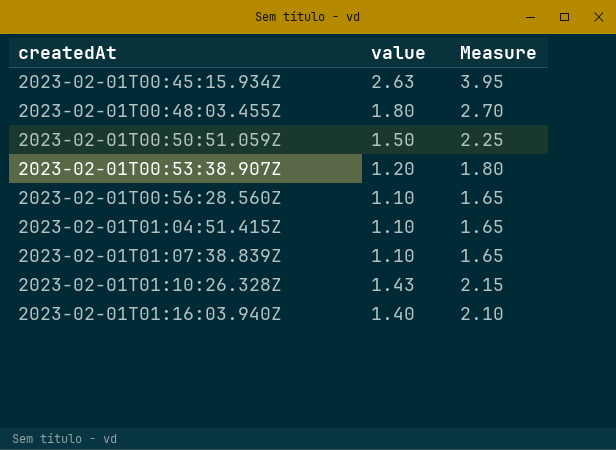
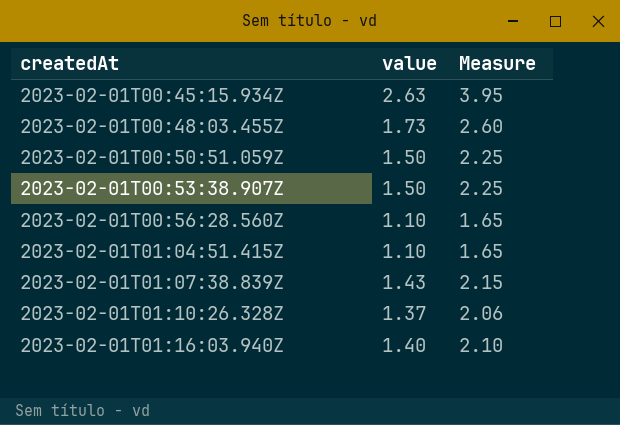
2023-02-01T00:48:03.455Z | value: 1.80 -> 1.73
2023-02-01T00:48:03.455Z | Measure: 2.70 -> 2.60
2023-02-01T00:53:38.907Z | value: 1.20 -> 1.50
2023-02-01T00:53:38.907Z | Measure: 1.80 -> 2.25
2023-02-01T01:07:38.839Z | value: 1.10 -> 1.43
2023-02-01T01:07:38.839Z | Measure: 1.65 -> 2.15
2023-02-01T01:10:26.328Z | value: 1.43 -> 1.37
2023-02-01T01:10:26.328Z | Measure: 2.15 -> 2.06

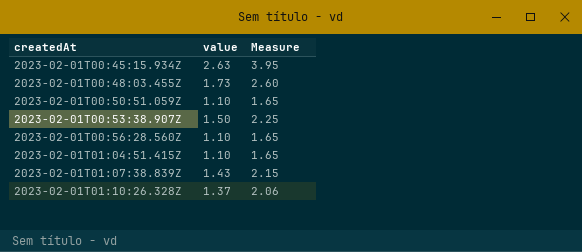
row 2023-02-01T01:16:03.940Z: 1.40 | 2.10 -> none
2023-02-01T00:50:51.059Z | value: 1.50 -> 1.10
2023-02-01T00:50:51.059Z | Measure: 2.25 -> 1.65

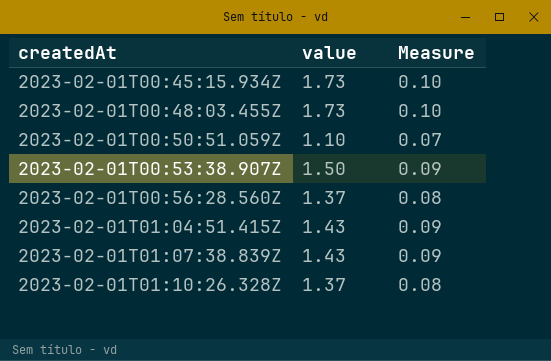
column Measure | formula: [value] * 1.5 -> [value] * 0.06
2023-02-01T00:45:15.934Z | value: 2.63 -> 1.73
2023-02-01T00:56:28.560Z | value: 1.10 -> 1.37
2023-02-01T01:04:51.415Z | value: 1.10 -> 1.43

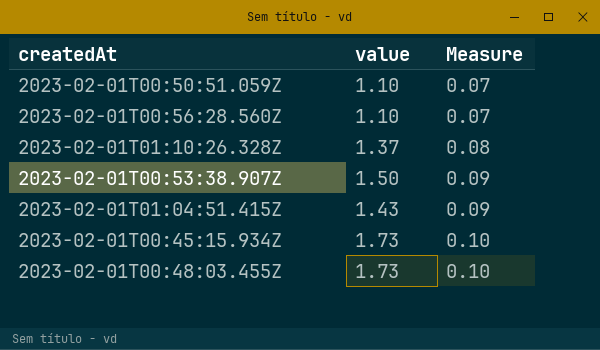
row order: createdAt ascending -> Measure ascending
row 2023-02-01T01:07:38.839Z: 1.43 | 0.09 -> none
2023-02-01T00:56:28.560Z | value: 1.37 -> 1.10
2023-02-01T00:56:28.560Z | Measure: 0.08 -> 0.07

